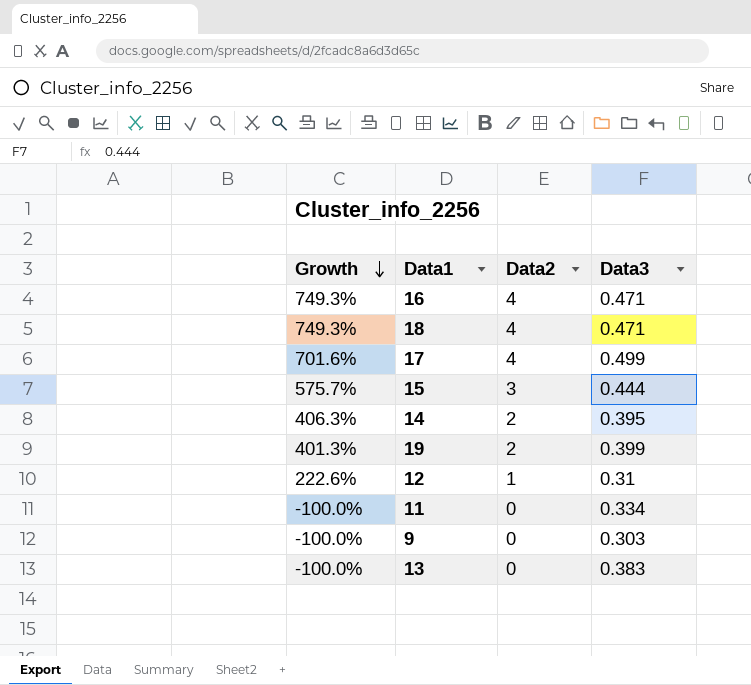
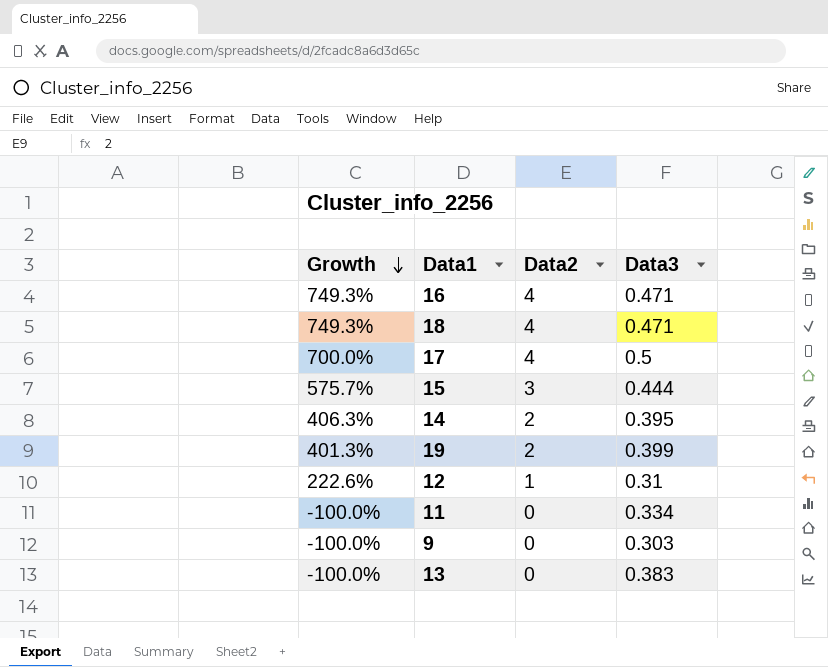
17 | Growth: 701.6% -> 700.0%
17 | Data3: 0.499 -> 0.5

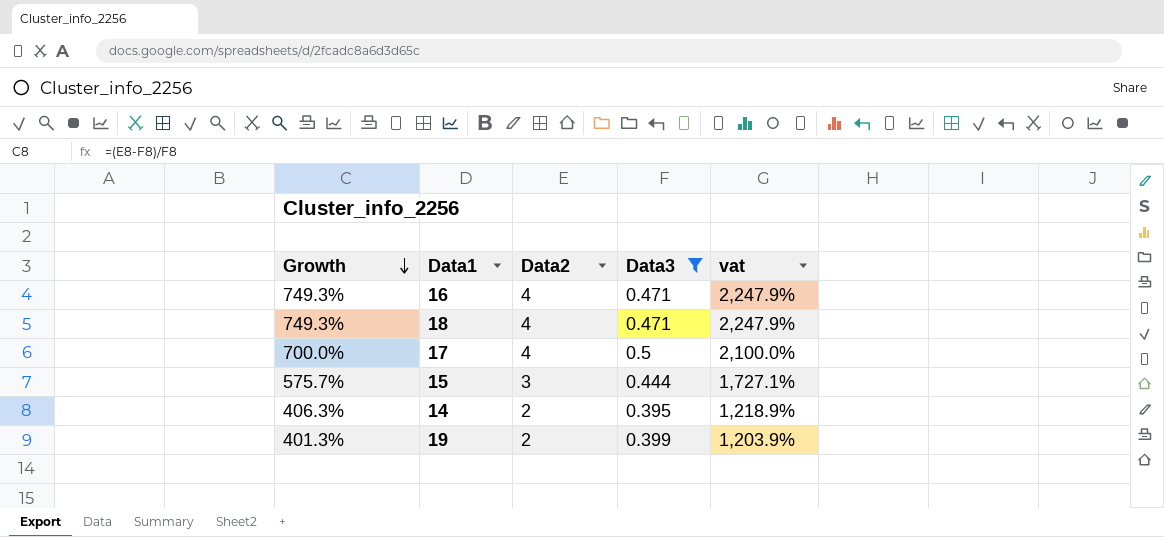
filter: none -> Data3 >= 0.395
column vat | formula: none -> [Growth] * 3

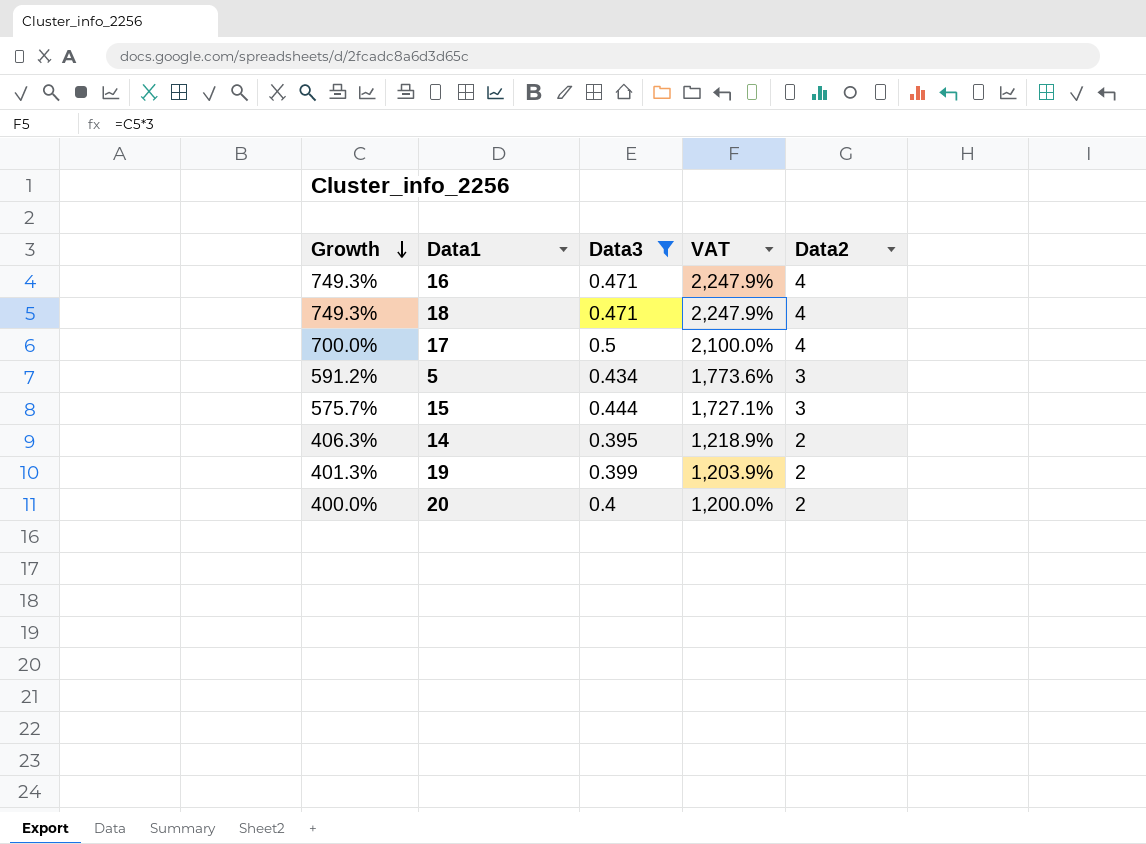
column name: vat -> VAT
column Data2 | position: 3 -> 5
row 5: none -> 591.2% | 0.434 | 1,773.6% | 3
row 20: none -> 400.0% | 0.4 | 1,200.0% | 2

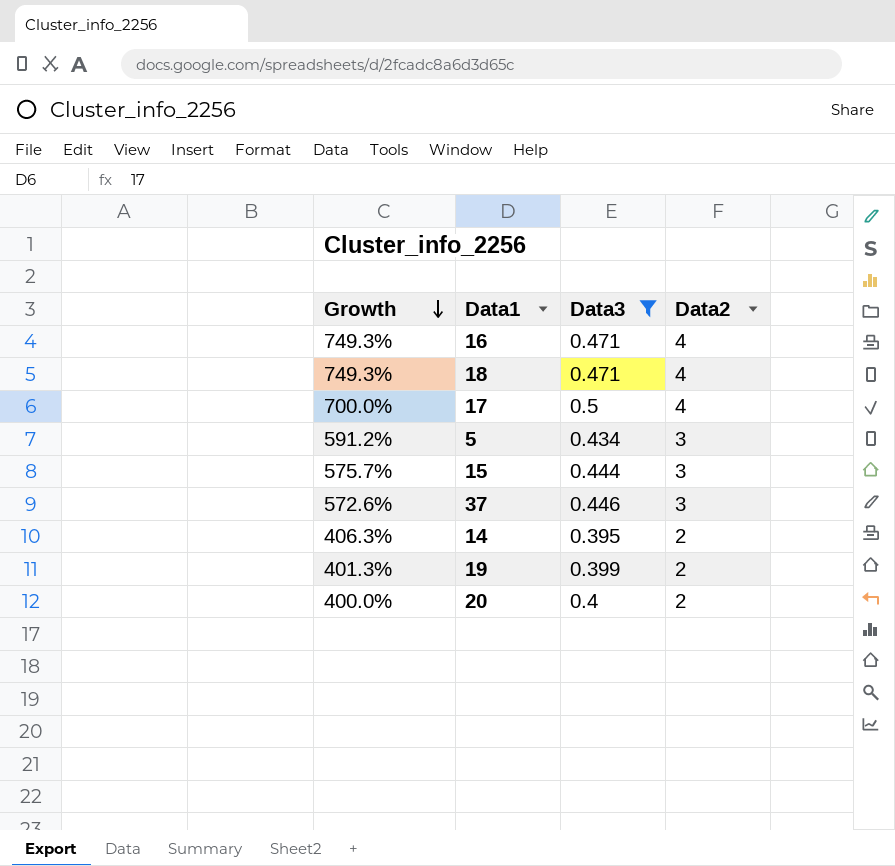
column VAT | formula: [Growth] * 3 -> none
row 37: none -> 572.6% | 0.446 | 3

